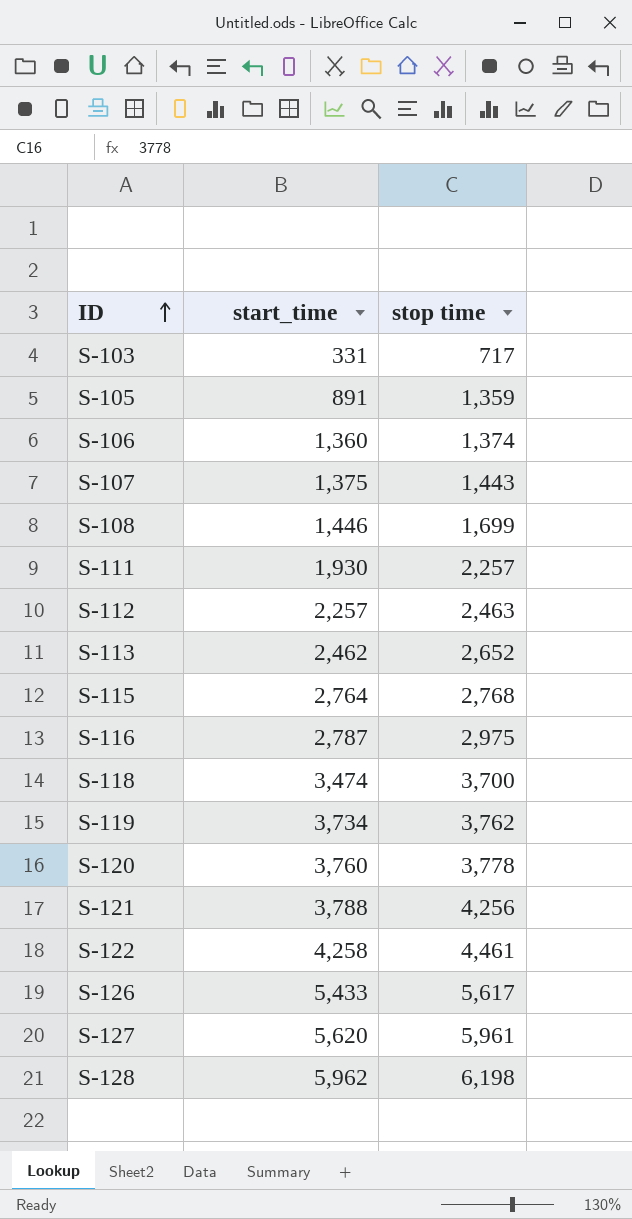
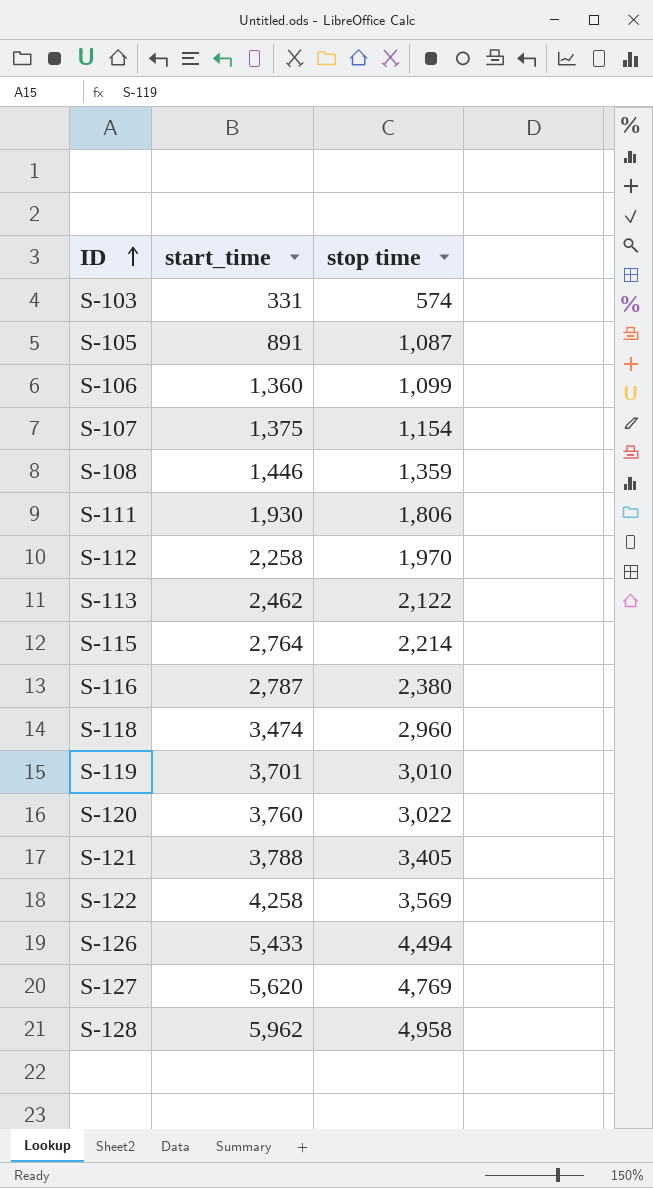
S-103 | stop time: 717 -> 574
S-105 | stop time: 1,359 -> 1,087
S-106 | stop time: 1,374 -> 1,099
S-107 | stop time: 1,443 -> 1,154
S-108 | stop time: 1,699 -> 1,359
S-111 | stop time: 2,257 -> 1,806
S-112 | start_time: 2,257 -> 2,258
S-112 | stop time: 2,463 -> 1,970
S-113 | stop time: 2,652 -> 2,122
S-115 | stop time: 2,768 -> 2,214
S-116 | stop time: 2,975 -> 2,380
S-118 | stop time: 3,700 -> 2,960
S-119 | start_time: 3,734 -> 3,701
S-119 | stop time: 3,762 -> 3,010
S-120 | stop time: 3,778 -> 3,022
S-121 | stop time: 4,256 -> 3,405
S-122 | stop time: 4,461 -> 3,569
S-126 | stop time: 5,617 -> 4,494
S-127 | stop time: 5,961 -> 4,769
S-128 | stop time: 6,198 -> 4,958

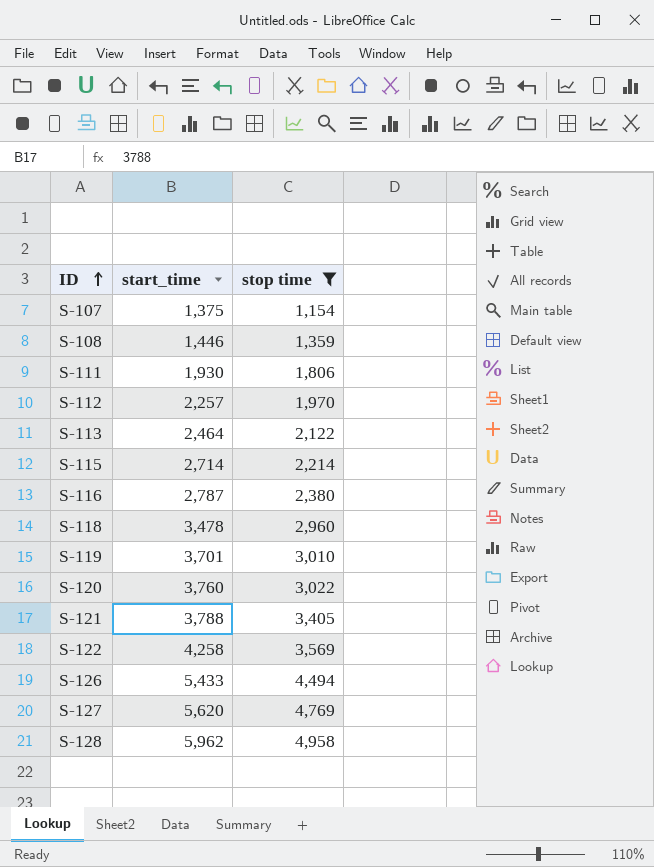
filter: none -> stop time >= 1,154
S-112 | start_time: 2,258 -> 2,257
S-113 | start_time: 2,462 -> 2,464
S-115 | start_time: 2,764 -> 2,714
S-118 | start_time: 3,474 -> 3,478

